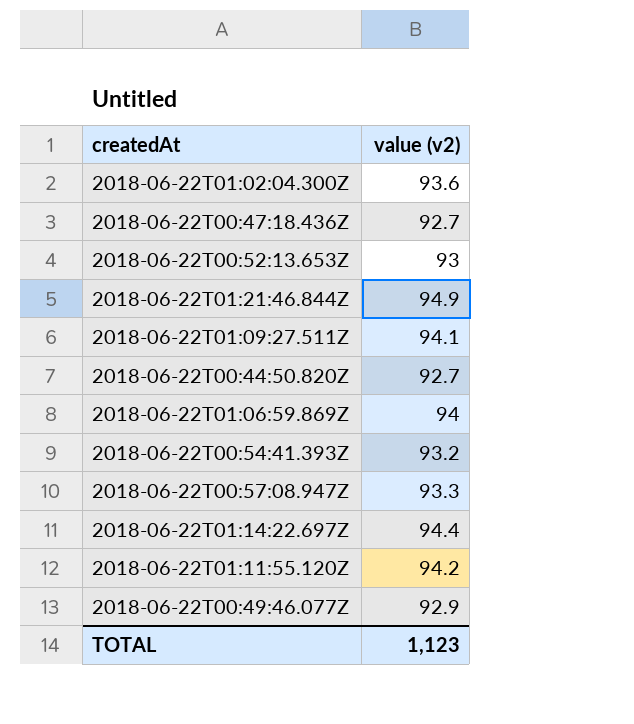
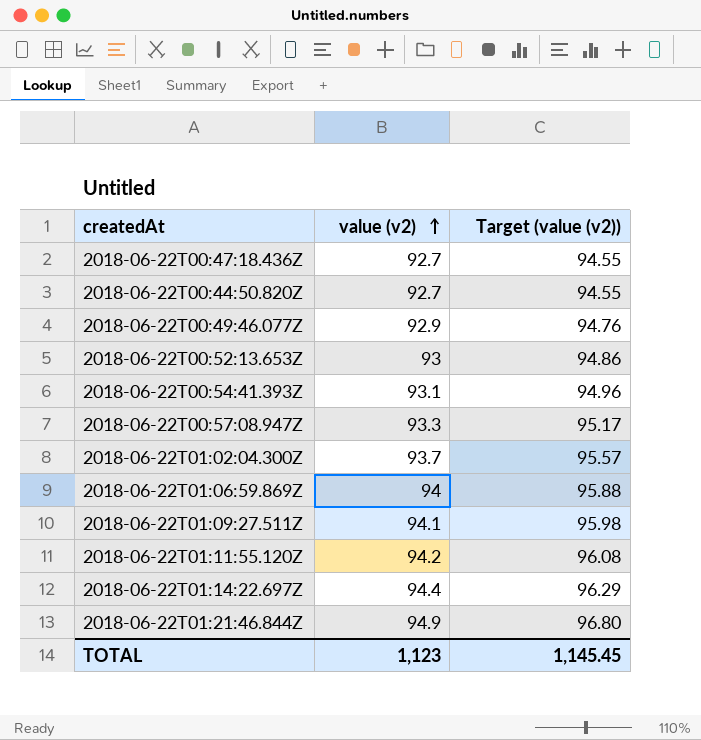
row order: none -> value (v2) ascending
column Target (value (v2)) | formula: none -> [value (v2)] * 1.02
2018-06-22T00:54:41.393Z | value (v2): 93.2 -> 93.1
2018-06-22T01:02:04.300Z | value (v2): 93.6 -> 93.7

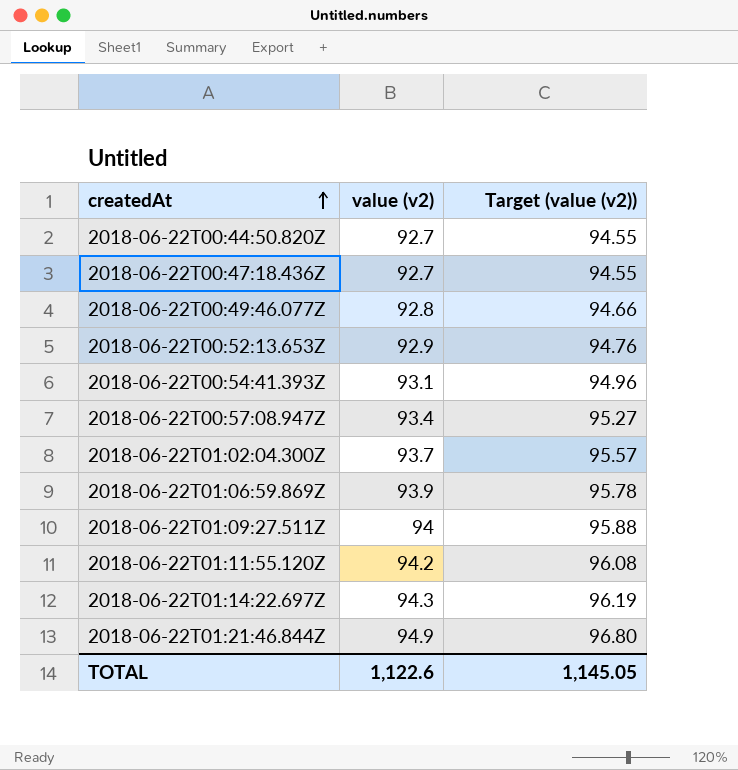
row order: value (v2) ascending -> createdAt ascending
2018-06-22T00:49:46.077Z | value (v2): 92.9 -> 92.8
2018-06-22T00:49:46.077Z | Target (value (v2)): 94.76 -> 94.66
2018-06-22T00:52:13.653Z | value (v2): 93 -> 92.9
2018-06-22T00:52:13.653Z | Target (value (v2)): 94.86 -> 94.76
2018-06-22T00:57:08.947Z | value (v2): 93.3 -> 93.4
2018-06-22T00:57:08.947Z | Target (value (v2)): 95.17 -> 95.27
2018-06-22T01:06:59.869Z | value (v2): 94 -> 93.9
2018-06-22T01:06:59.869Z | Target (value (v2)): 95.88 -> 95.78
2018-06-22T01:09:27.511Z | value (v2): 94.1 -> 94
2018-06-22T01:09:27.511Z | Target (value (v2)): 95.98 -> 95.88
2018-06-22T01:14:22.697Z | value (v2): 94.4 -> 94.3
2018-06-22T01:14:22.697Z | Target (value (v2)): 96.29 -> 96.19
TOTAL | value (v2): 1,123 -> 1,122.6
TOTAL | Target (value (v2)): 1,145.45 -> 1,145.05

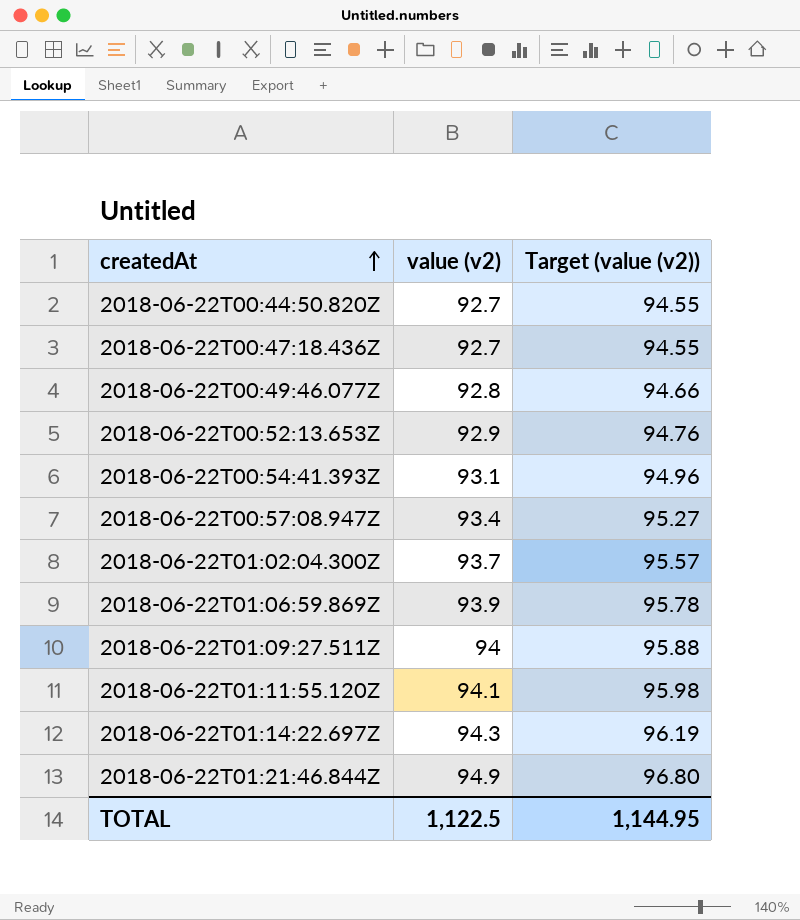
2018-06-22T01:11:55.120Z | value (v2): 94.2 -> 94.1
2018-06-22T01:11:55.120Z | Target (value (v2)): 96.08 -> 95.98
TOTAL | value (v2): 1,122.6 -> 1,122.5
TOTAL | Target (value (v2)): 1,145.05 -> 1,144.95

